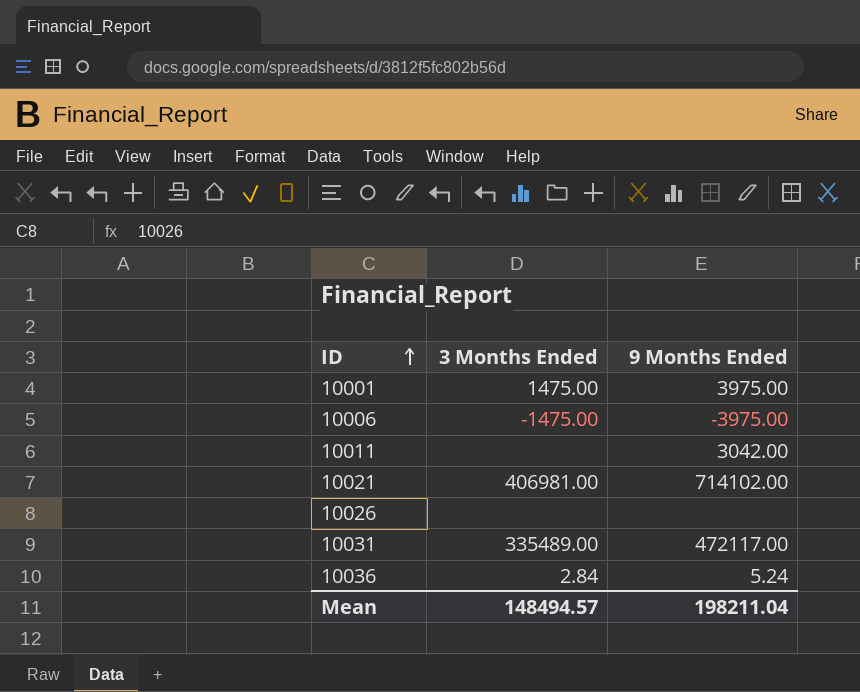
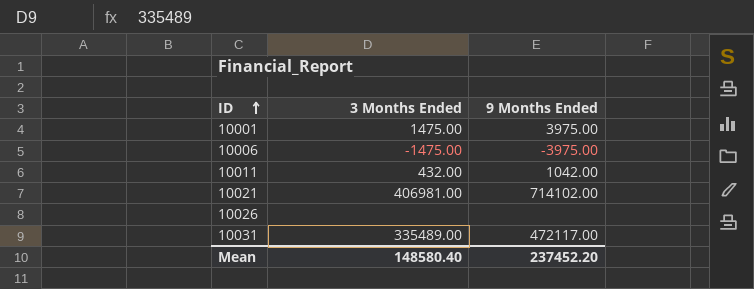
row 10036: 2.84 | 5.24 -> none
10011 | 3 Months Ended: none -> 432.00
10011 | 9 Months Ended: 3042.00 -> 1042.00
Mean | 3 Months Ended: 148494.57 -> 148580.40
Mean | 9 Months Ended: 198211.04 -> 237452.20

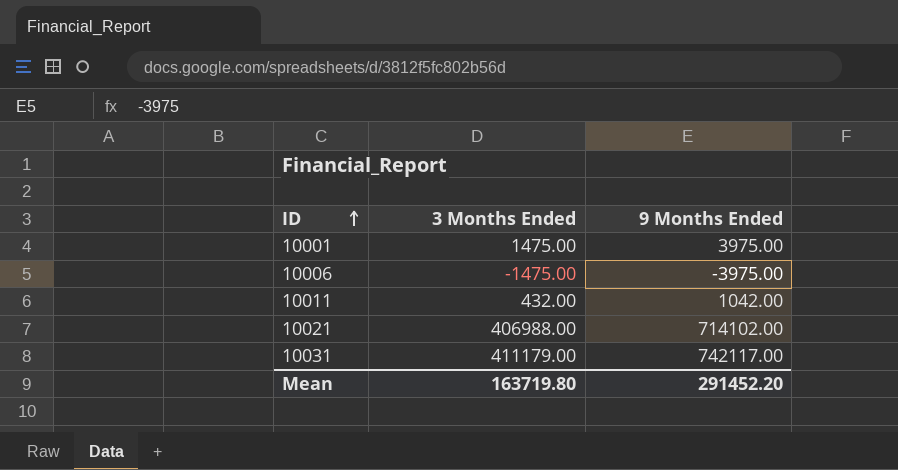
row 10026: none | none -> none
10021 | 3 Months Ended: 406981.00 -> 406988.00
10031 | 3 Months Ended: 335489.00 -> 411179.00
10031 | 9 Months Ended: 472117.00 -> 742117.00
Mean | 3 Months Ended: 148580.40 -> 163719.80
Mean | 9 Months Ended: 237452.20 -> 291452.20

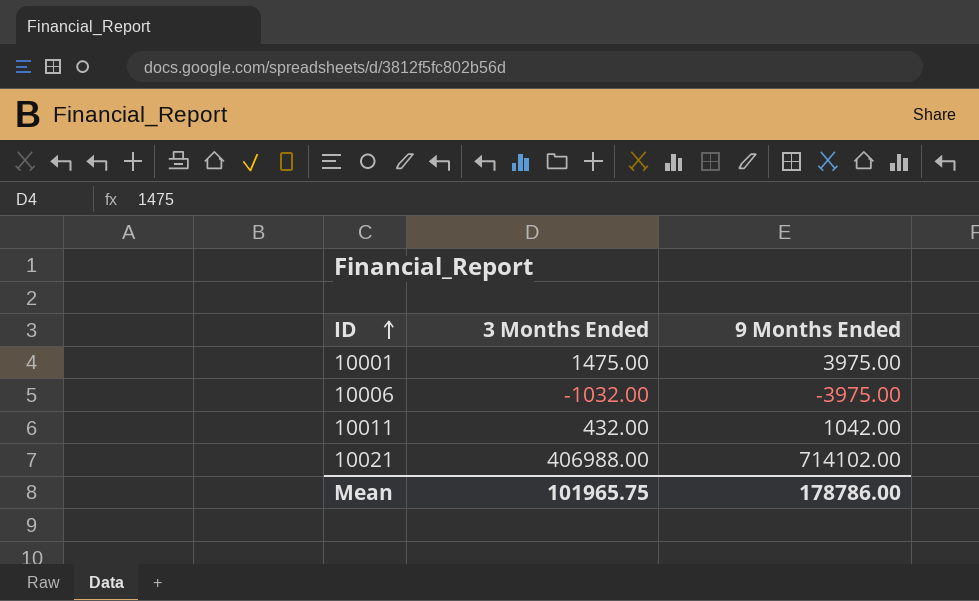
row 10031: 411179.00 | 742117.00 -> none
10006 | 3 Months Ended: -1475.00 -> -1032.00
Mean | 3 Months Ended: 163719.80 -> 101965.75
Mean | 9 Months Ended: 291452.20 -> 178786.00

